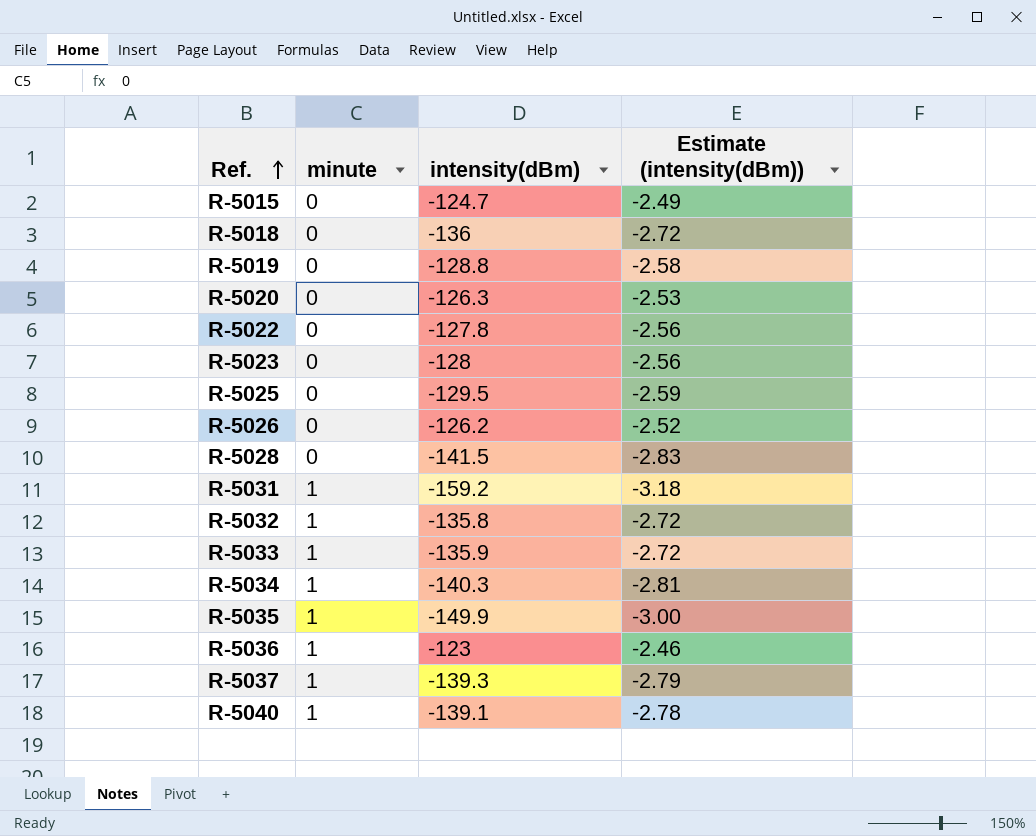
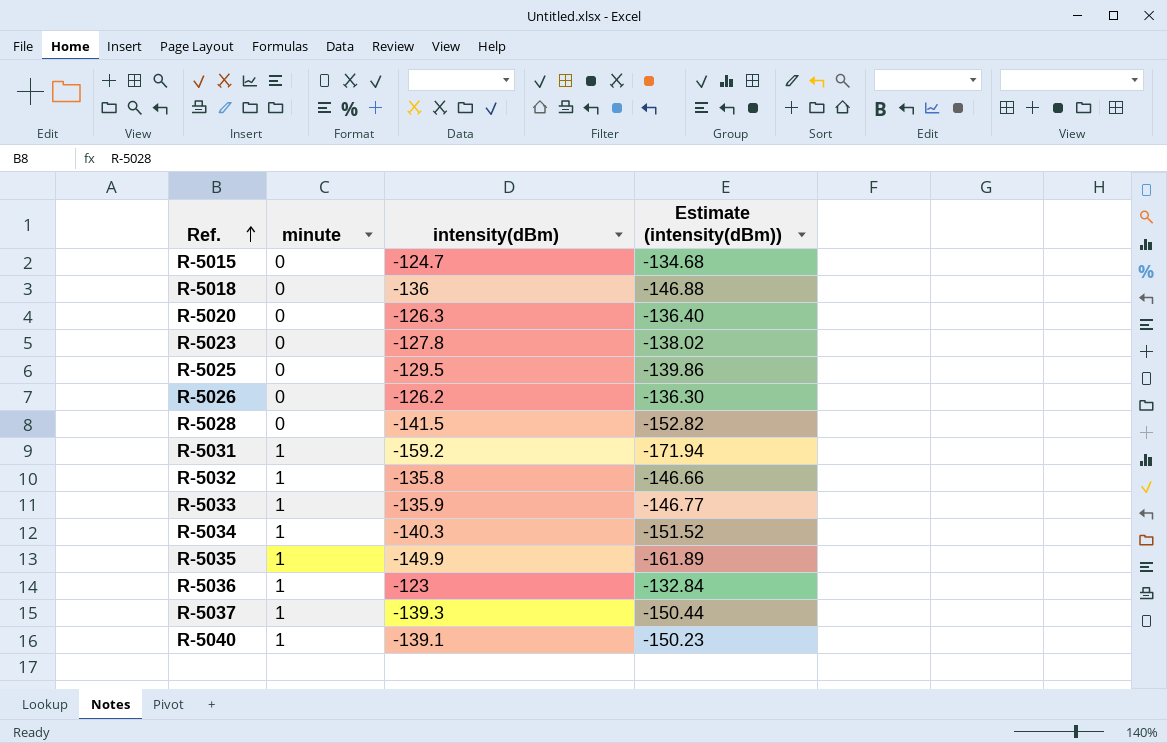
column Estimate (intensity(dBm)) | formula: [intensity(dBm)] * 0.02 -> [intensity(dBm)] * 1.08
row R-5019: 0 | -128.8 | -2.58 -> none
row R-5022: 0 | -127.8 | -2.56 -> none
R-5023 | intensity(dBm): -128 -> -127.8

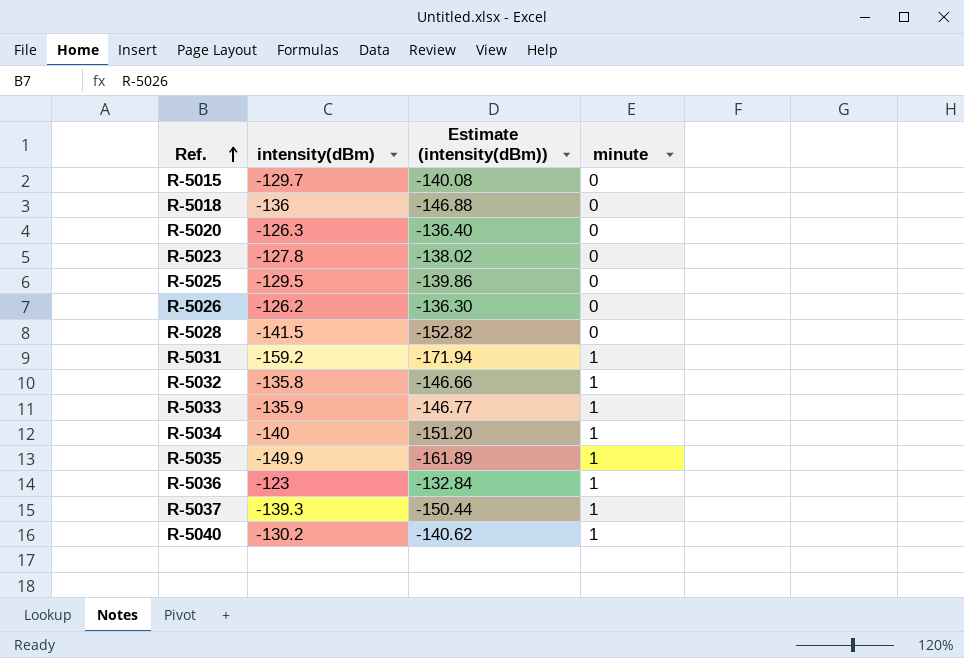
column minute | position: 2 -> 4
R-5015 | intensity(dBm): -124.7 -> -129.7
R-5015 | Estimate (intensity(dBm)): -134.68 -> -140.08
R-5034 | intensity(dBm): -140.3 -> -140
R-5034 | Estimate (intensity(dBm)): -151.52 -> -151.20
R-5040 | intensity(dBm): -139.1 -> -130.2
R-5040 | Estimate (intensity(dBm)): -150.23 -> -140.62

